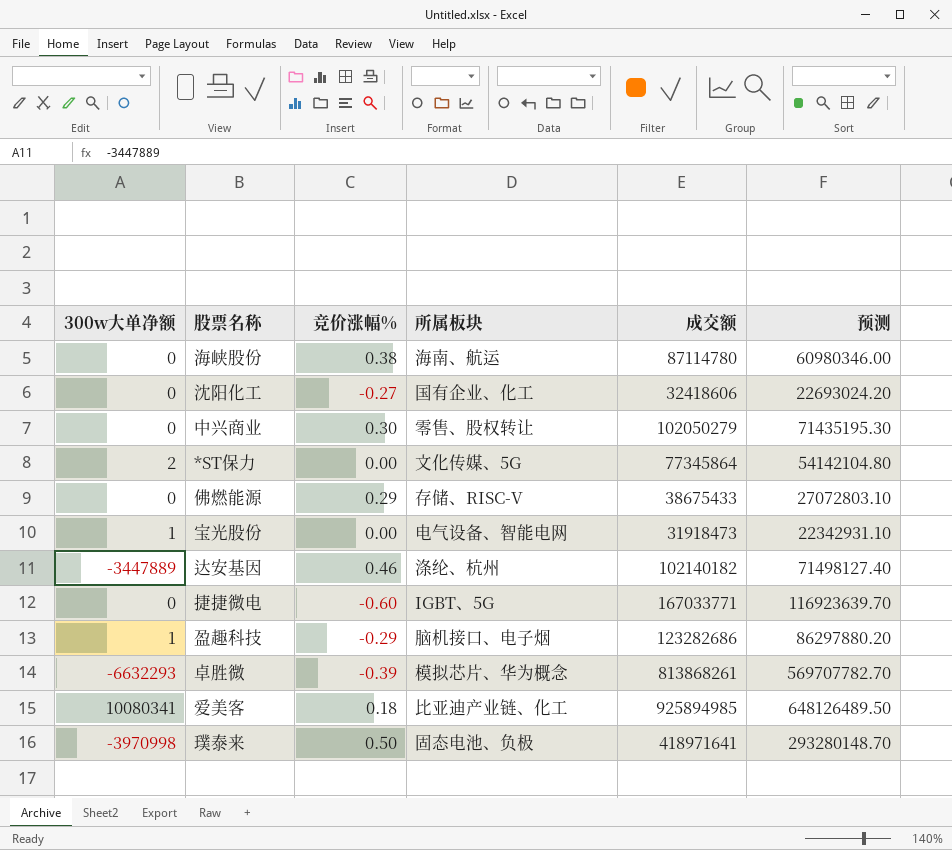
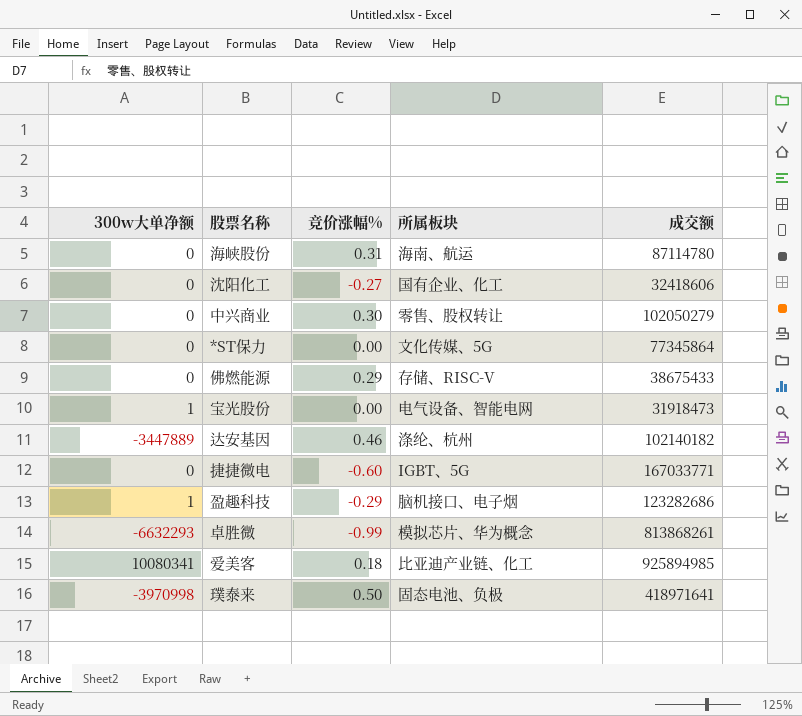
column 预测 | formula: [成交额] * 0.7 -> none
海峡股份 | 竞价涨幅%: 0.38 -> 0.31
*ST保力 | 300w大单净额: 2 -> 0
卓胜微 | 竞价涨幅%: -0.39 -> -0.99

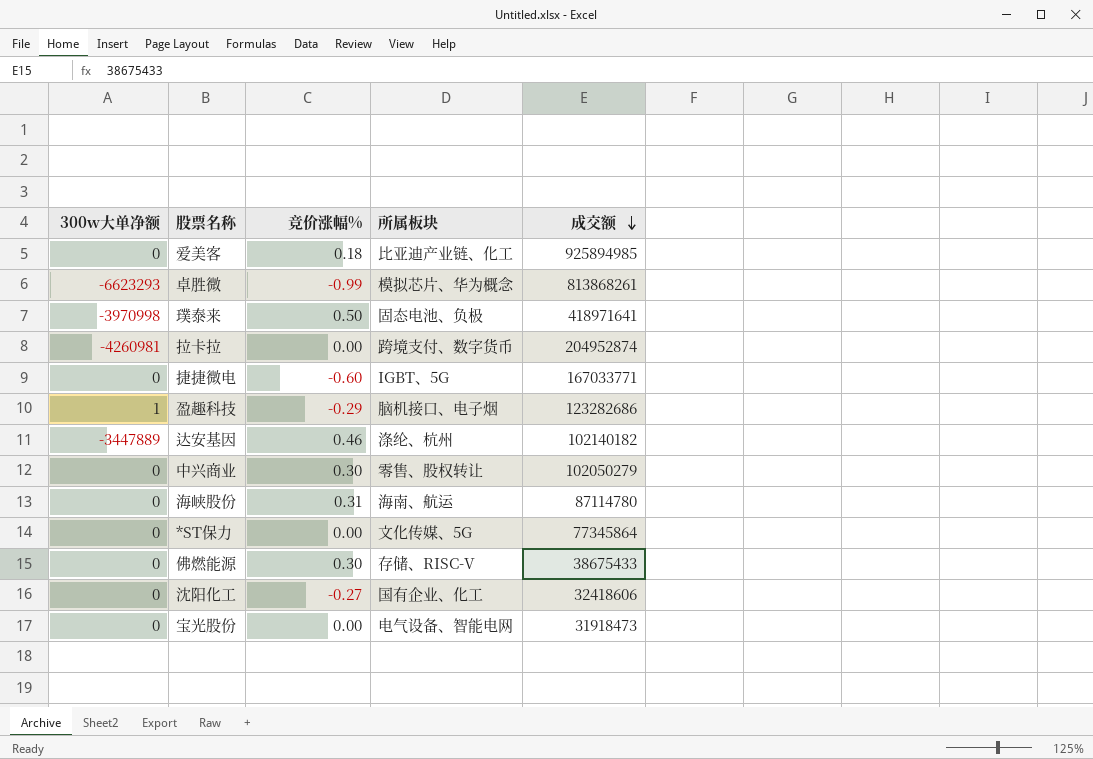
row order: none -> 成交额 descending
爱美客 | 300w大单净额: 10080341 -> 0
卓胜微 | 300w大单净额: -6632293 -> -6623293
row 拉卡拉: none -> -4260981 | 0.00 | 跨境支付、数字货币 | 204952874
佛燃能源 | 竞价涨幅%: 0.29 -> 0.30
宝光股份 | 300w大单净额: 1 -> 0

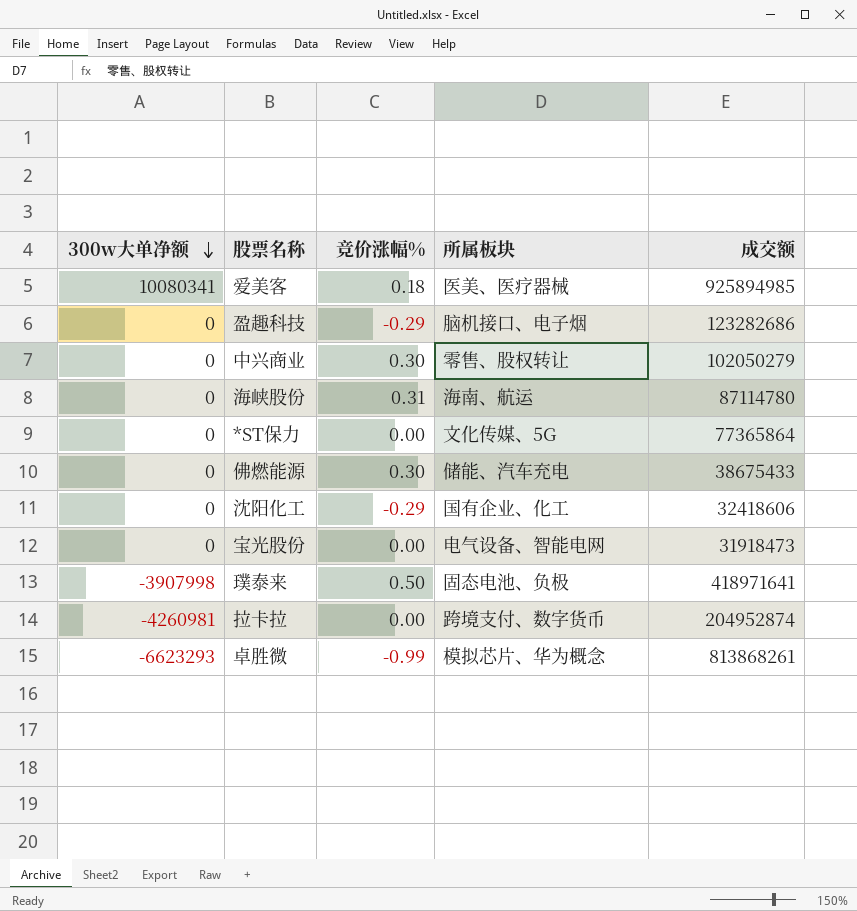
row order: 成交额 descending -> 300w大单净额 descending
row 捷捷微电: 0 | -0.60 | IGBT、5G | 167033771 -> none
row 达安基因: -3447889 | 0.46 | 涤纶、杭州 | 102140182 -> none
爱美客 | 300w大单净额: 0 -> 10080341
爱美客 | 所属板块: 比亚迪产业链、化工 -> 医美、医疗器械
盈趣科技 | 300w大单净额: 1 -> 0
*ST保力 | 成交额: 77345864 -> 77365864
佛燃能源 | 所属板块: 存储、RISC-V -> 储能、汽车充电
沈阳化工 | 竞价涨幅%: -0.27 -> -0.29
璞泰来 | 300w大单净额: -3970998 -> -3907998

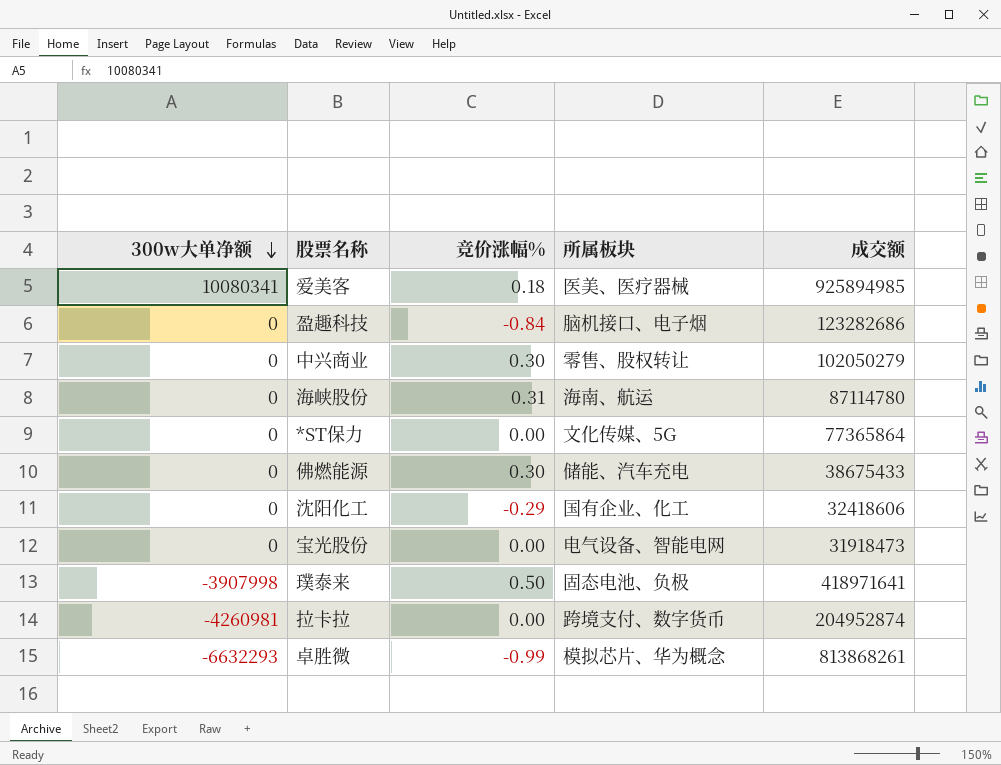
盈趣科技 | 竞价涨幅%: -0.29 -> -0.84
卓胜微 | 300w大单净额: -6623293 -> -6632293

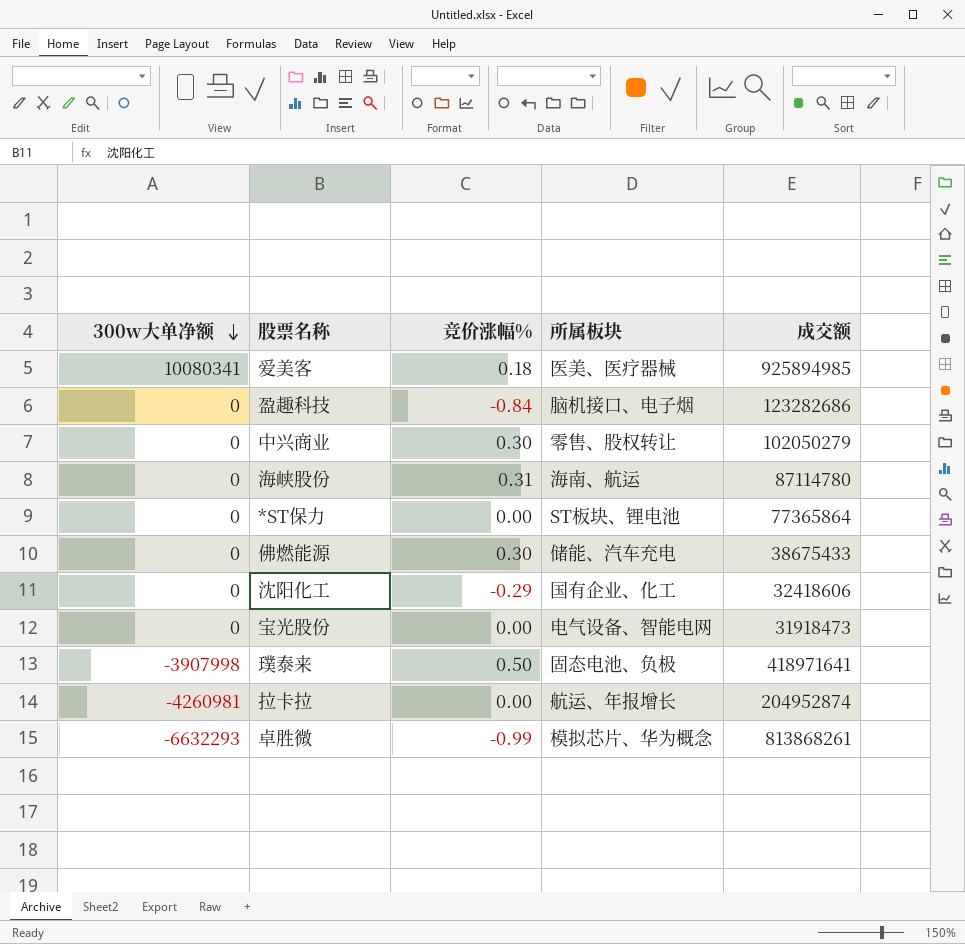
*ST保力 | 所属板块: 文化传媒、5G -> ST板块、锂电池
拉卡拉 | 所属板块: 跨境支付、数字货币 -> 航运、年报增长

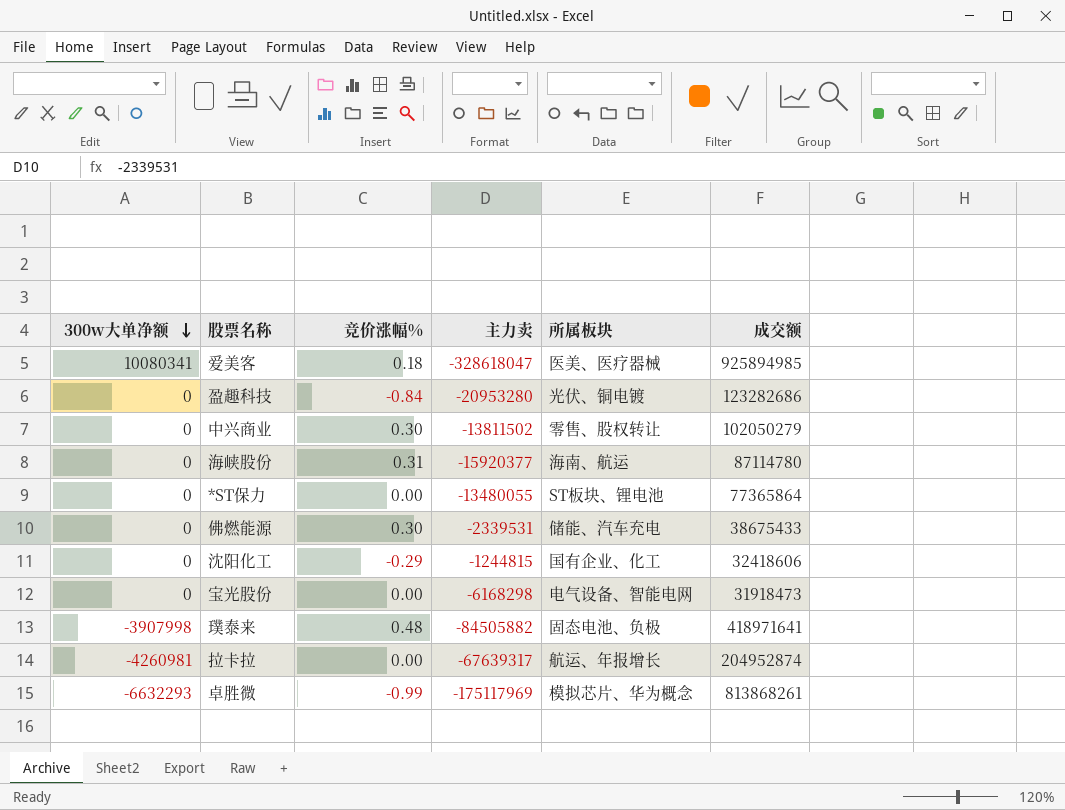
column 主力卖 | position: none -> 4
盈趣科技 | 所属板块: 脑机接口、电子烟 -> 光伏、铜电镀
璞泰来 | 竞价涨幅%: 0.50 -> 0.48

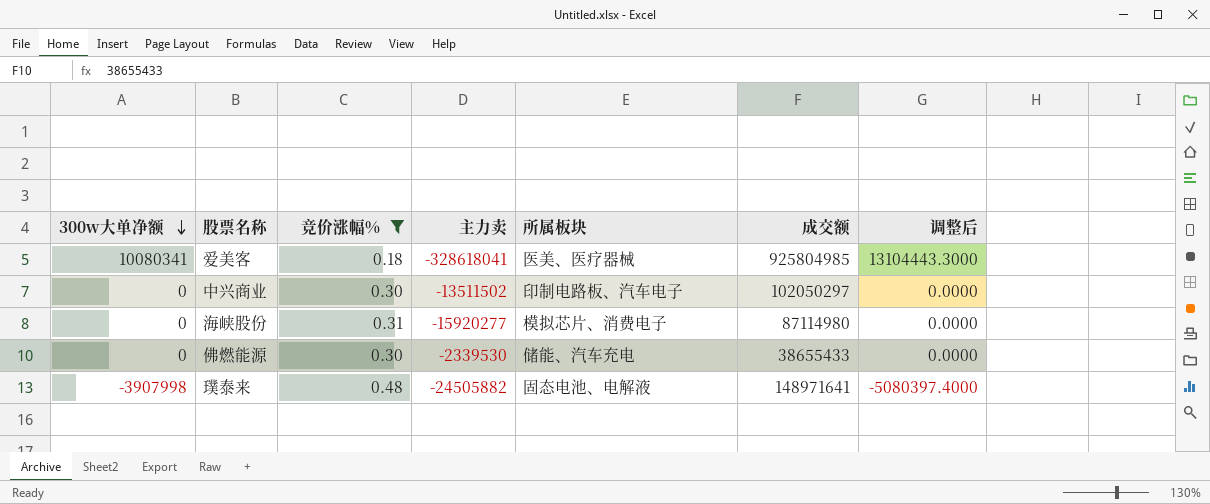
filter: none -> 竞价涨幅% >= 0.18
column 调整后 | formula: none -> [300w大单净额] * 1.3
爱美客 | 主力卖: -328618047 -> -328618041
爱美客 | 成交额: 925894985 -> 925804985
中兴商业 | 主力卖: -13811502 -> -13511502
中兴商业 | 所属板块: 零售、股权转让 -> 印制电路板、汽车电子
中兴商业 | 成交额: 102050279 -> 102050297
海峡股份 | 主力卖: -15920377 -> -15920277
海峡股份 | 所属板块: 海南、航运 -> 模拟芯片、消费电子
海峡股份 | 成交额: 87114780 -> 87114980
佛燃能源 | 主力卖: -2339531 -> -2339530
佛燃能源 | 成交额: 38675433 -> 38655433
璞泰来 | 主力卖: -84505882 -> -24505882
璞泰来 | 所属板块: 固态电池、负极 -> 固态电池、电解液
璞泰来 | 成交额: 418971641 -> 148971641

